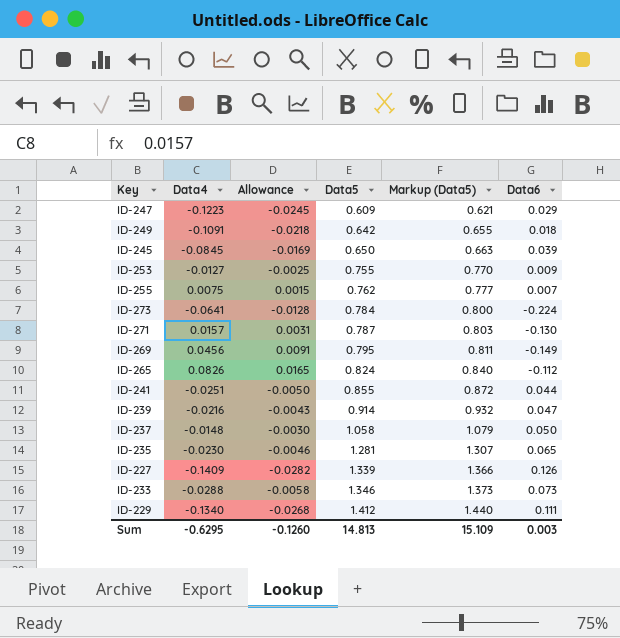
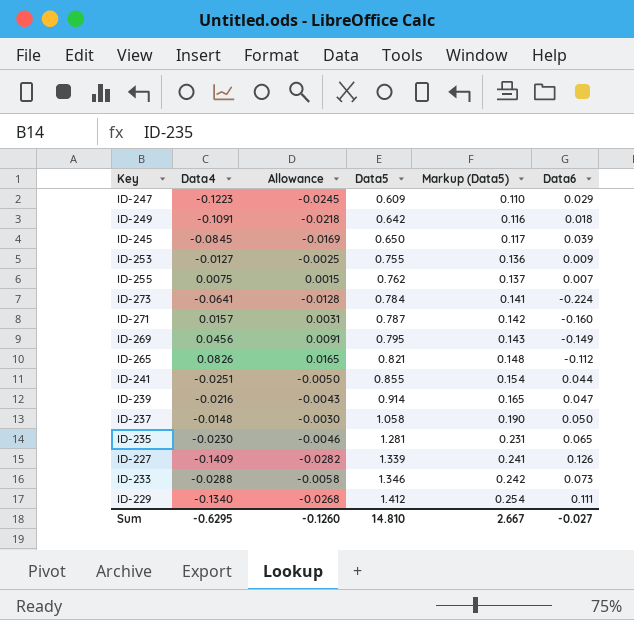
column Markup (Data5) | formula: [Data5] * 1.02 -> [Data5] * 0.18
ID-271 | Data6: -0.130 -> -0.160
ID-265 | Data5: 0.824 -> 0.821
Sum | Data5: 14.813 -> 14.810
Sum | Markup (Data5): 15.109 -> 2.667
Sum | Data6: 0.003 -> -0.027

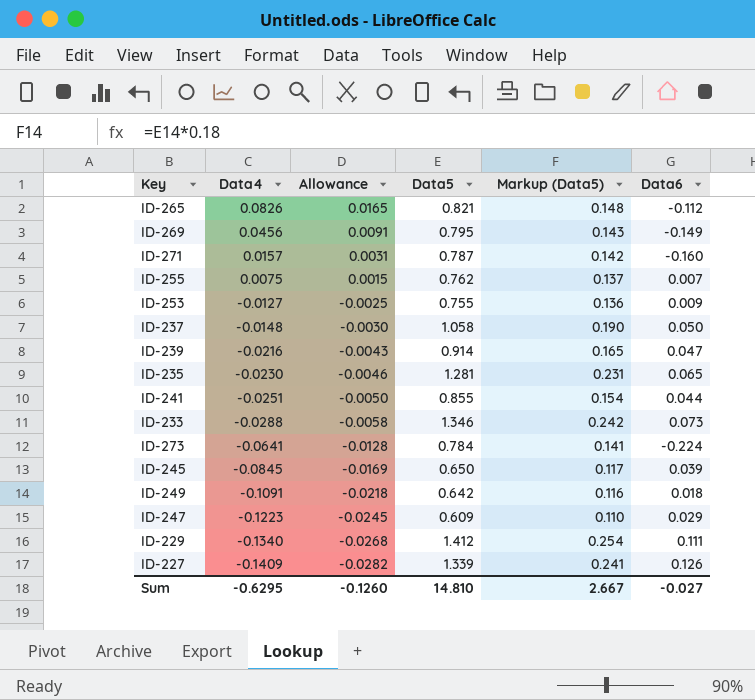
row order: Data5 ascending -> Data4 descending

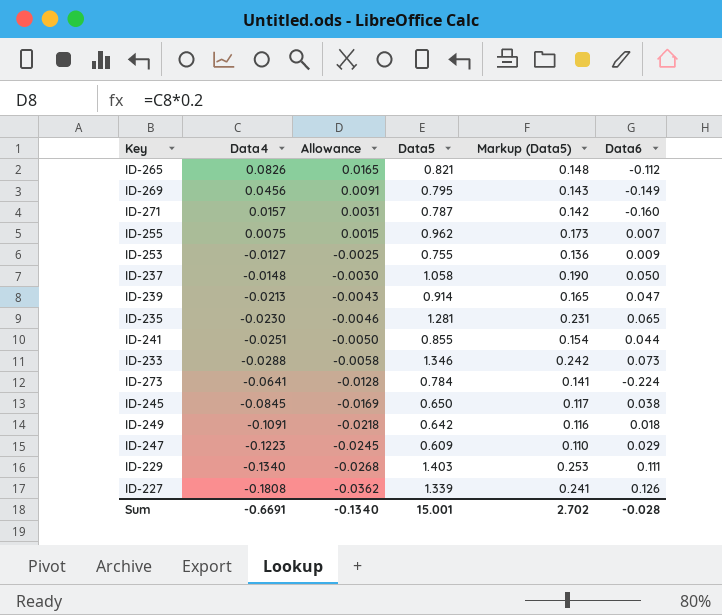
ID-255 | Data5: 0.762 -> 0.962
ID-255 | Markup (Data5): 0.137 -> 0.173
ID-239 | Data4: -0.0216 -> -0.0213
ID-245 | Data6: 0.039 -> 0.038
ID-229 | Data5: 1.412 -> 1.403
ID-229 | Markup (Data5): 0.254 -> 0.253
ID-227 | Data4: -0.1409 -> -0.1808
ID-227 | Allowance: -0.0282 -> -0.0362
Sum | Data4: -0.6295 -> -0.6691
Sum | Allowance: -0.1260 -> -0.1340
Sum | Data5: 14.810 -> 15.001
Sum | Markup (Data5): 2.667 -> 2.702
Sum | Data6: -0.027 -> -0.028

